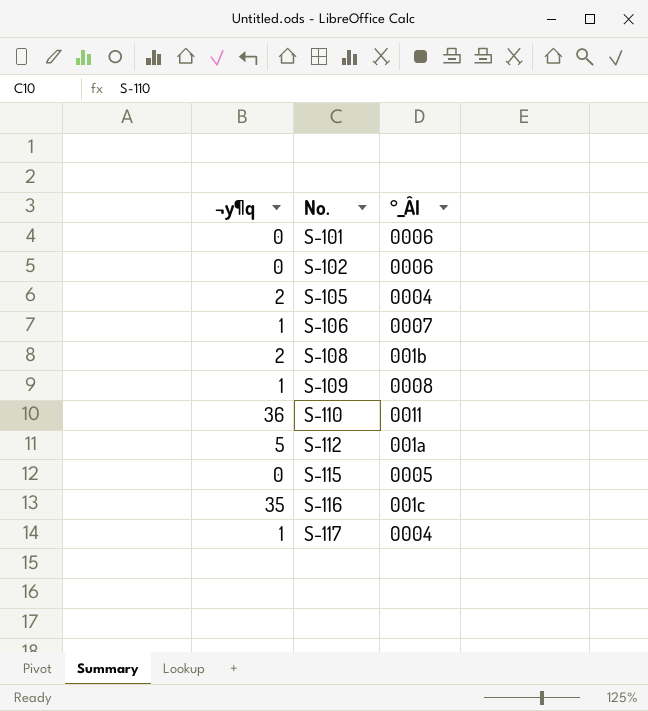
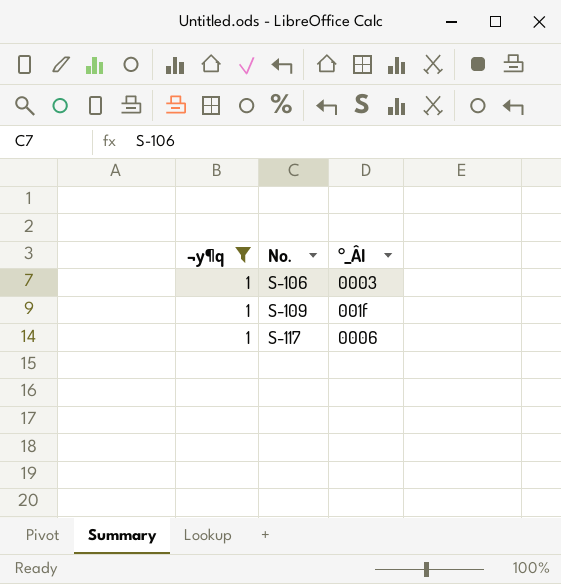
filter: none -> ¬y¶q = 1
S-106 | °_ÂI: 0007 -> 0003
S-109 | °_ÂI: 0008 -> 001f
S-117 | °_ÂI: 0004 -> 0006

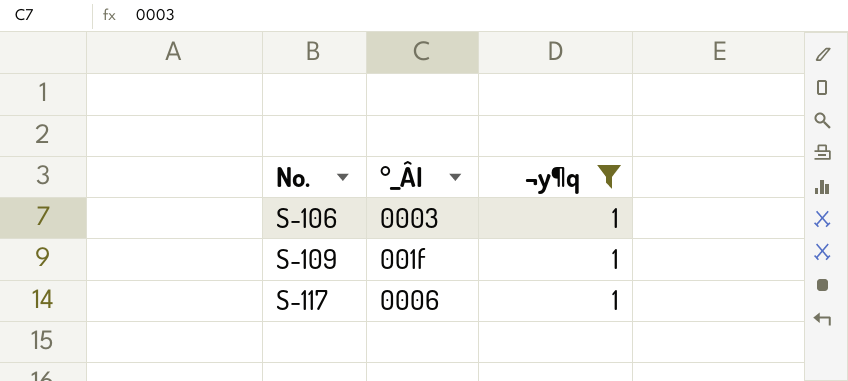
column ¬y¶q | position: 1 -> 3

